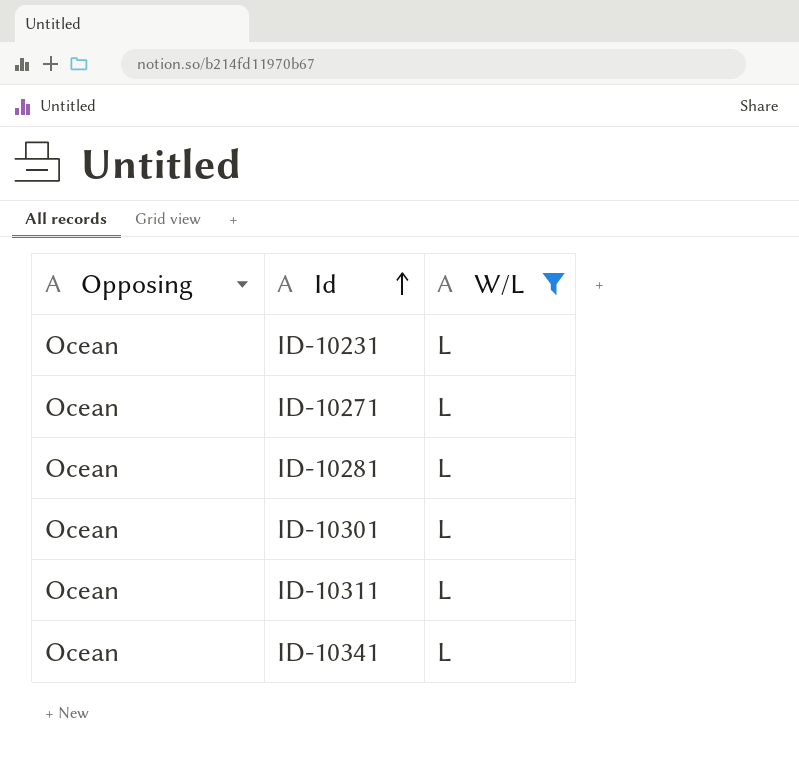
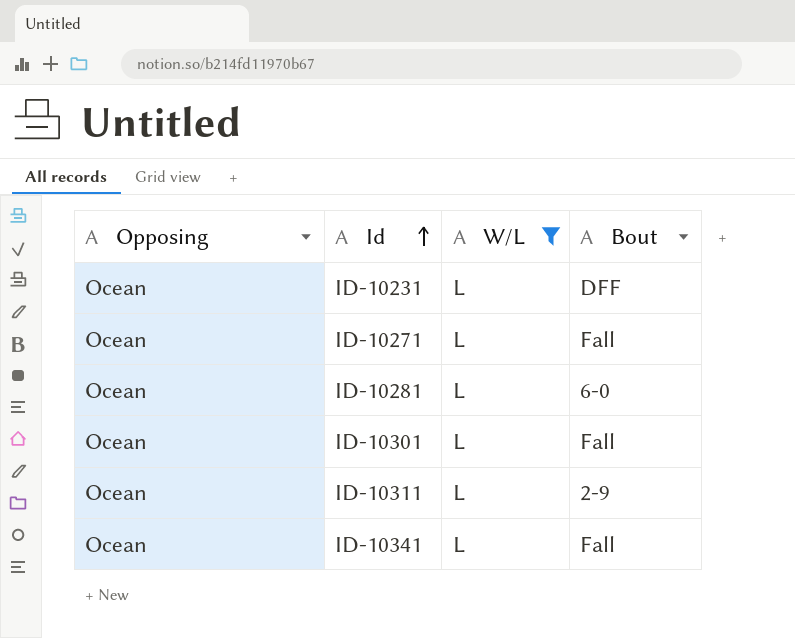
column Bout | position: none -> 4

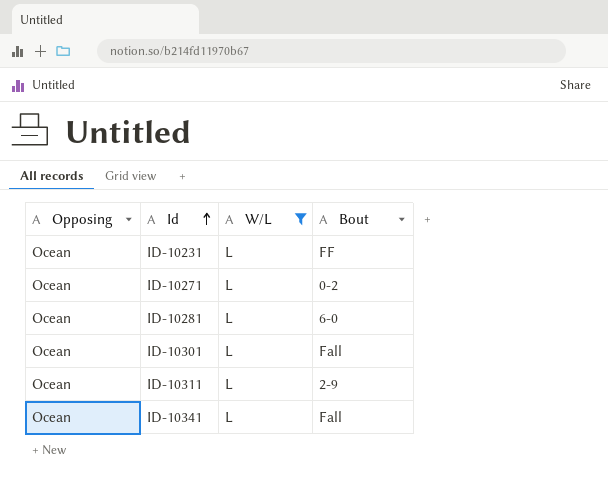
ID-10231 | Bout: DFF -> FF
ID-10271 | Bout: Fall -> 0-2

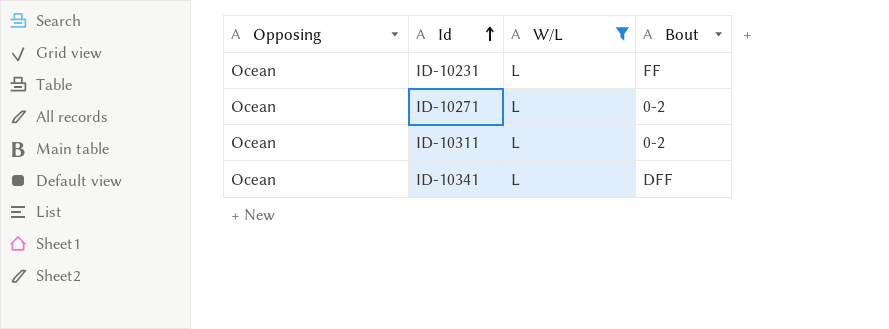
row ID-10281: Ocean | L | 6-0 -> none
row ID-10301: Ocean | L | Fall -> none
ID-10311 | Bout: 2-9 -> 0-2
ID-10341 | Bout: Fall -> DFF

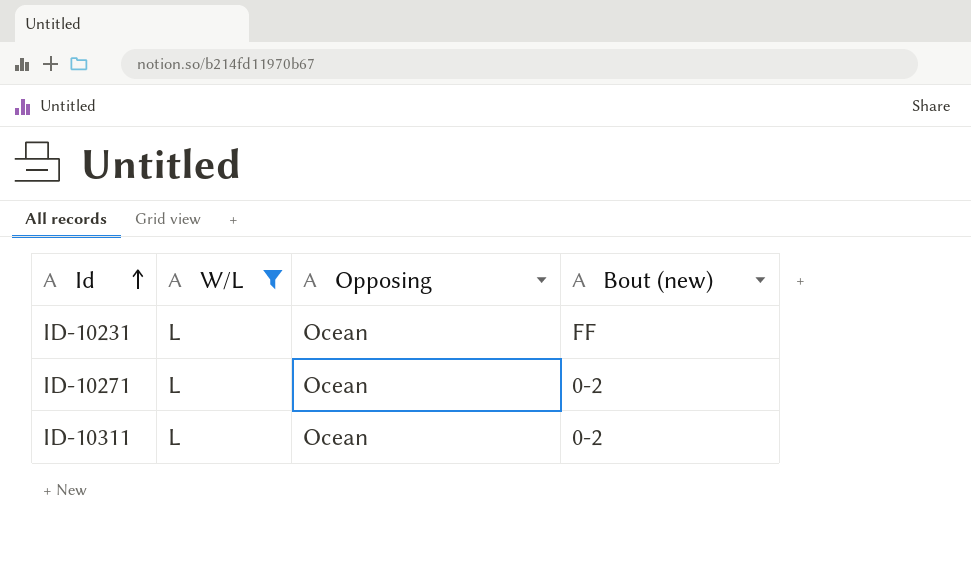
column Opposing | position: 1 -> 3
column name: Bout -> Bout (new)
row ID-10341: Ocean | L | DFF -> none

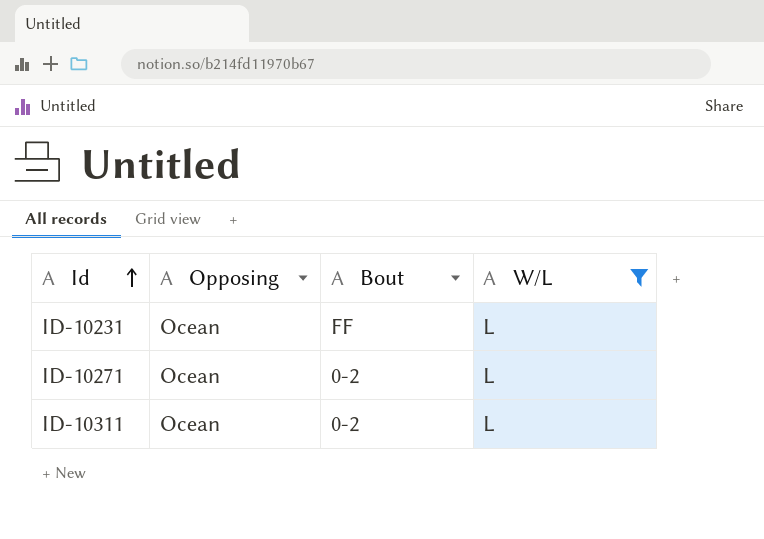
column name: Bout (new) -> Bout
column W/L | position: 2 -> 4

